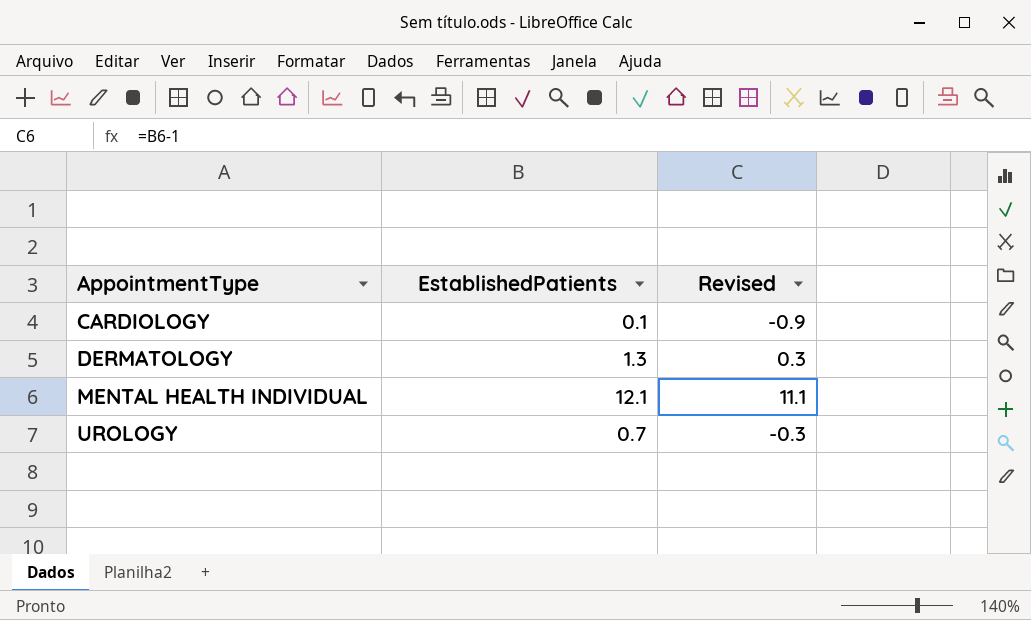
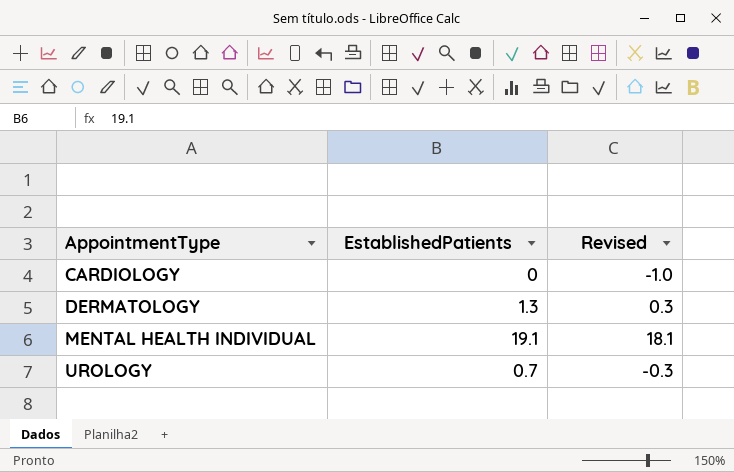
CARDIOLOGY | EstablishedPatients: 0.1 -> 0
CARDIOLOGY | Revised: -0.9 -> -1.0
MENTAL HEALTH INDIVIDUAL | EstablishedPatients: 12.1 -> 19.1
MENTAL HEALTH INDIVIDUAL | Revised: 11.1 -> 18.1

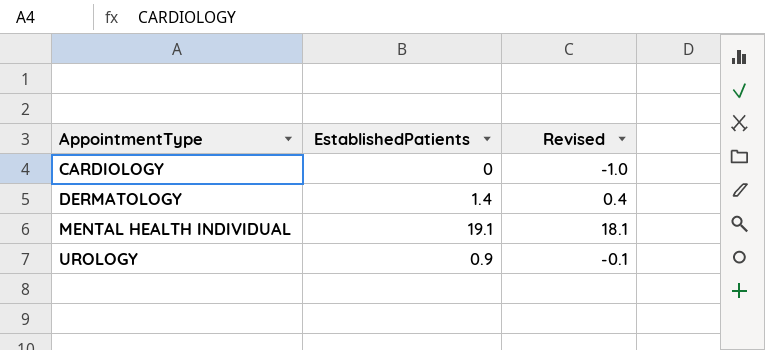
DERMATOLOGY | EstablishedPatients: 1.3 -> 1.4
DERMATOLOGY | Revised: 0.3 -> 0.4
UROLOGY | EstablishedPatients: 0.7 -> 0.9
UROLOGY | Revised: -0.3 -> -0.1

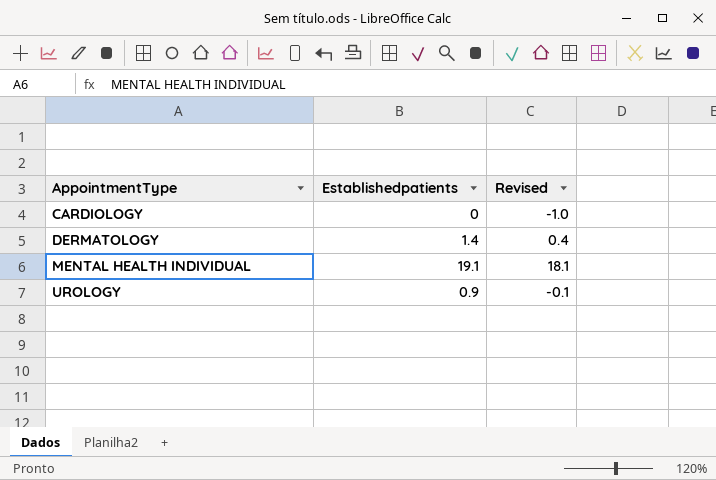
column name: EstablishedPatients -> Establishedpatients

